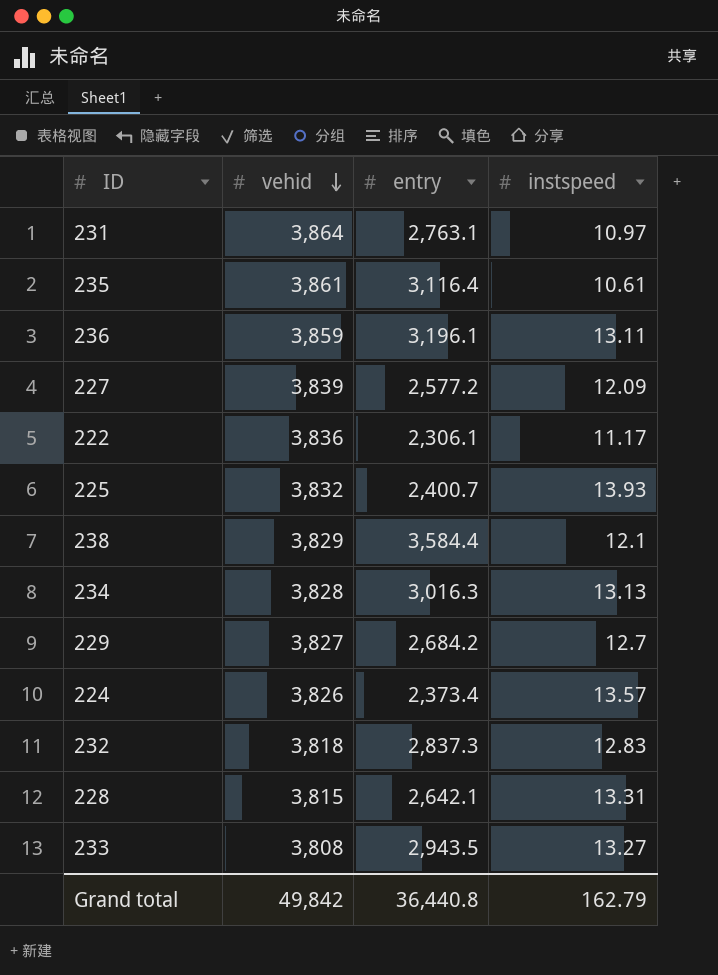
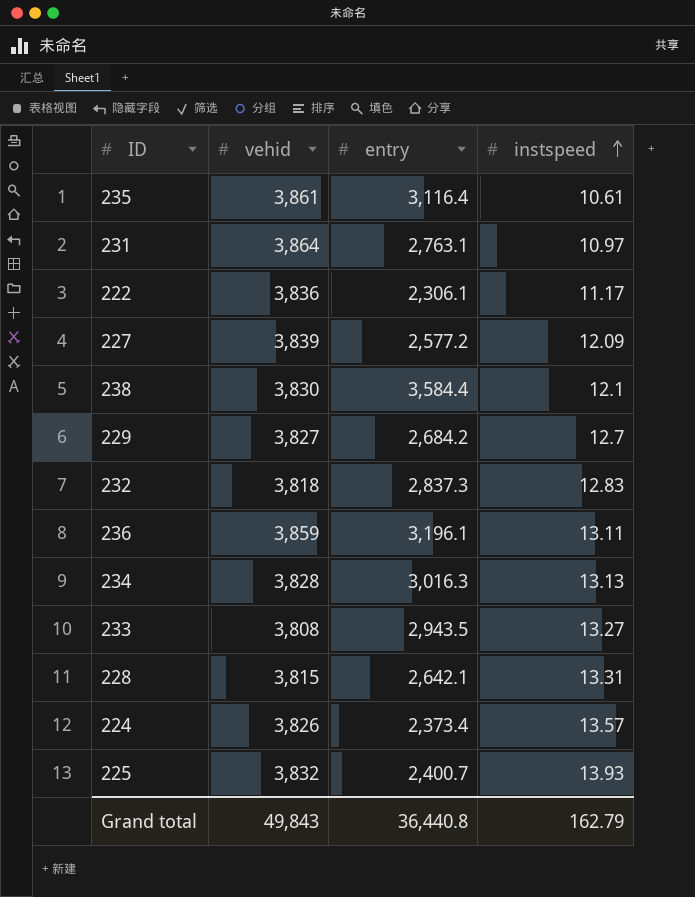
row order: vehid descending -> instspeed ascending
238 | vehid: 3,829 -> 3,830
Grand total | vehid: 49,842 -> 49,843

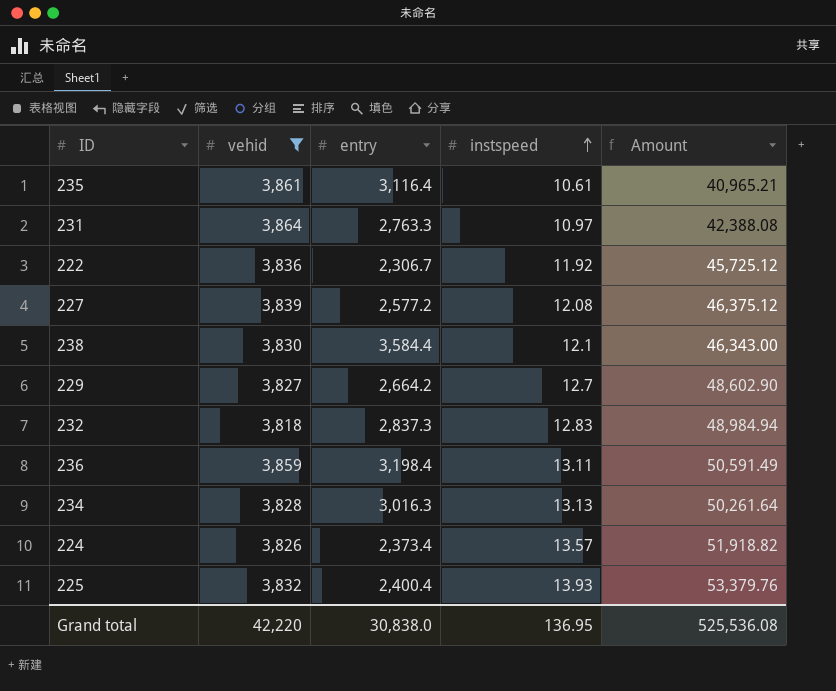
filter: none -> vehid >= 3,818
column Amount | formula: none -> [vehid] * [instspeed]
231 | entry: 2,763.1 -> 2,763.3
222 | entry: 2,306.1 -> 2,306.7
222 | instspeed: 11.17 -> 11.92
227 | instspeed: 12.09 -> 12.08
229 | entry: 2,684.2 -> 2,664.2
236 | entry: 3,196.1 -> 3,198.4
225 | entry: 2,400.7 -> 2,400.4
Grand total | vehid: 49,843 -> 42,220
Grand total | entry: 36,440.8 -> 30,838.0
Grand total | instspeed: 162.79 -> 136.95

